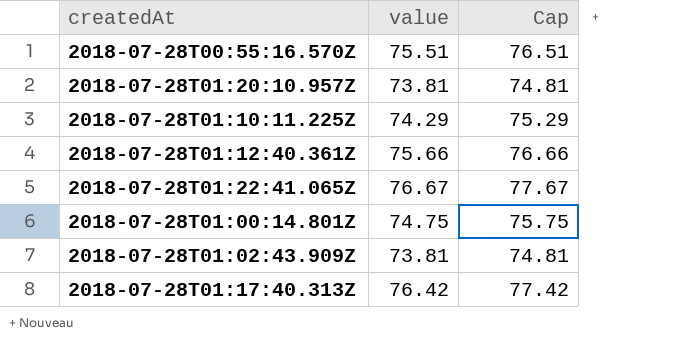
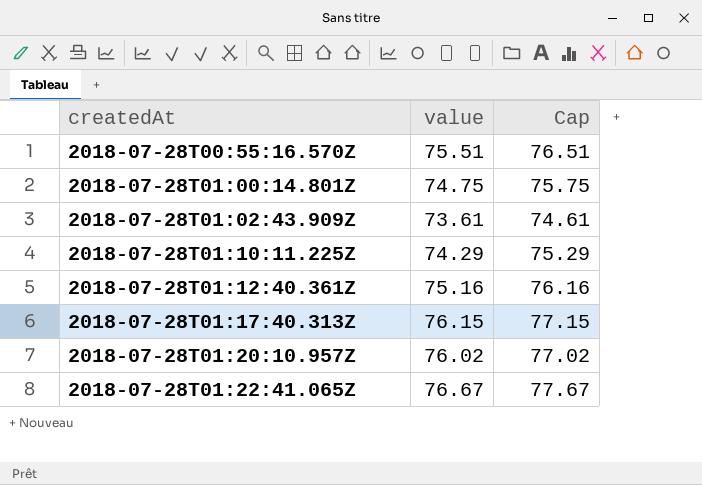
row order: none -> createdAt ascending
2018-07-28T01:02:43.909Z | value: 73.81 -> 73.61
2018-07-28T01:02:43.909Z | Cap: 74.81 -> 74.61
2018-07-28T01:12:40.361Z | value: 75.66 -> 75.16
2018-07-28T01:12:40.361Z | Cap: 76.66 -> 76.16
2018-07-28T01:17:40.313Z | value: 76.42 -> 76.15
2018-07-28T01:17:40.313Z | Cap: 77.42 -> 77.15
2018-07-28T01:20:10.957Z | value: 73.81 -> 76.02
2018-07-28T01:20:10.957Z | Cap: 74.81 -> 77.02

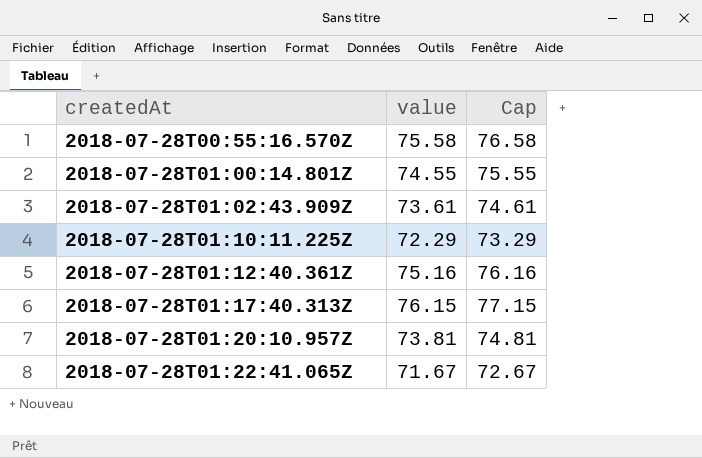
2018-07-28T00:55:16.570Z | value: 75.51 -> 75.58
2018-07-28T00:55:16.570Z | Cap: 76.51 -> 76.58
2018-07-28T01:00:14.801Z | value: 74.75 -> 74.55
2018-07-28T01:00:14.801Z | Cap: 75.75 -> 75.55
2018-07-28T01:10:11.225Z | value: 74.29 -> 72.29
2018-07-28T01:10:11.225Z | Cap: 75.29 -> 73.29
2018-07-28T01:20:10.957Z | value: 76.02 -> 73.81
2018-07-28T01:20:10.957Z | Cap: 77.02 -> 74.81
2018-07-28T01:22:41.065Z | value: 76.67 -> 71.67
2018-07-28T01:22:41.065Z | Cap: 77.67 -> 72.67

